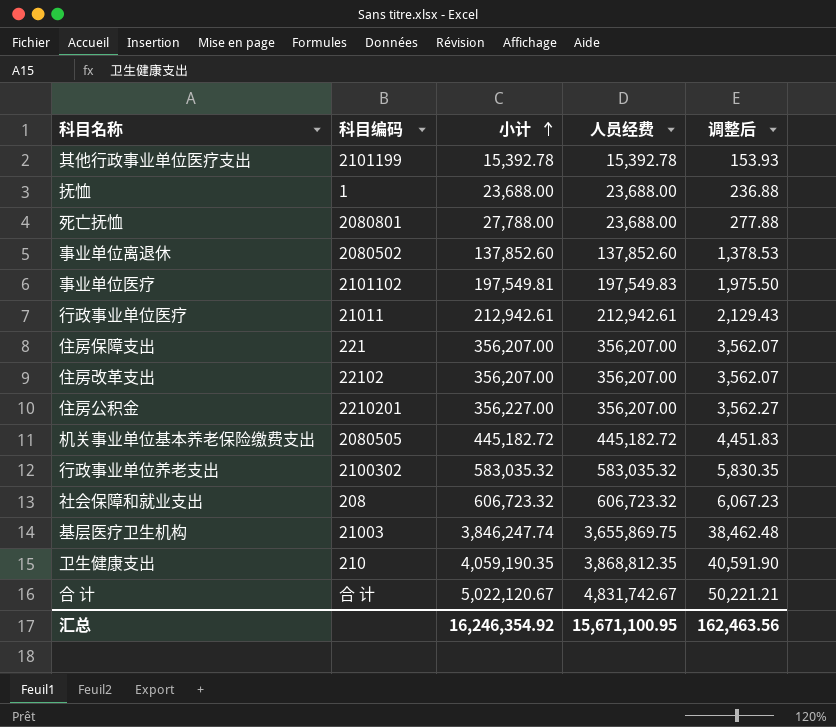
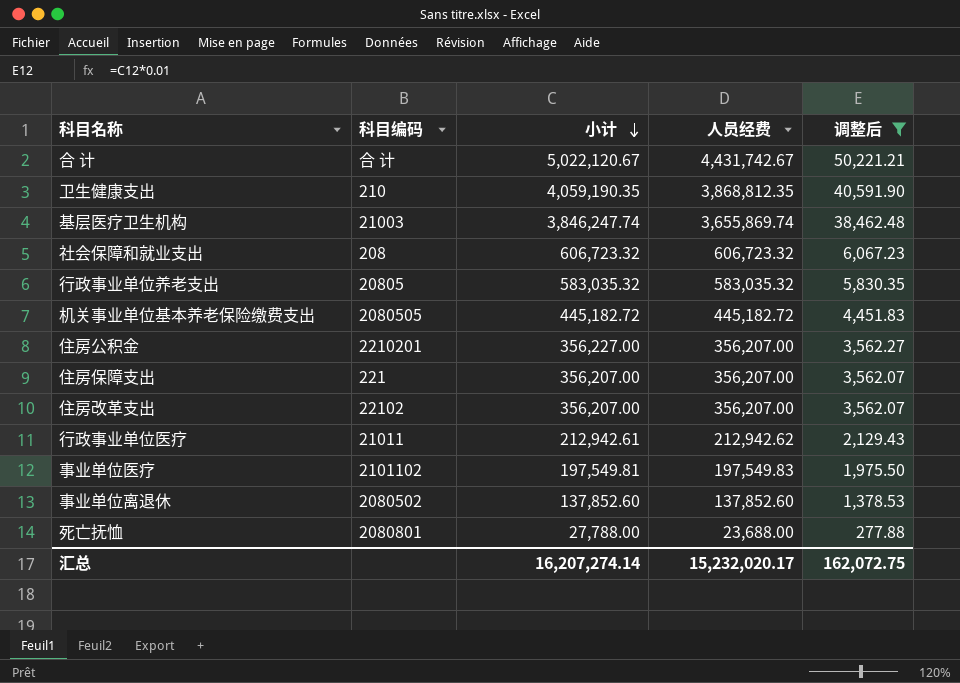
filter: none -> 调整后 >= 277.88
row order: 小计 ascending -> 小计 descending
合 计 | 人员经费: 4,831,742.67 -> 4,431,742.67
基层医疗卫生机构 | 人员经费: 3,655,869.75 -> 3,655,869.74
行政事业单位养老支出 | 科目编码: 2100302 -> 20805
行政事业单位医疗 | 人员经费: 212,942.61 -> 212,942.62
汇总 | 小计: 16,246,354.92 -> 16,207,274.14
汇总 | 人员经费: 15,671,100.95 -> 15,232,020.17
汇总 | 调整后: 162,463.56 -> 162,072.75

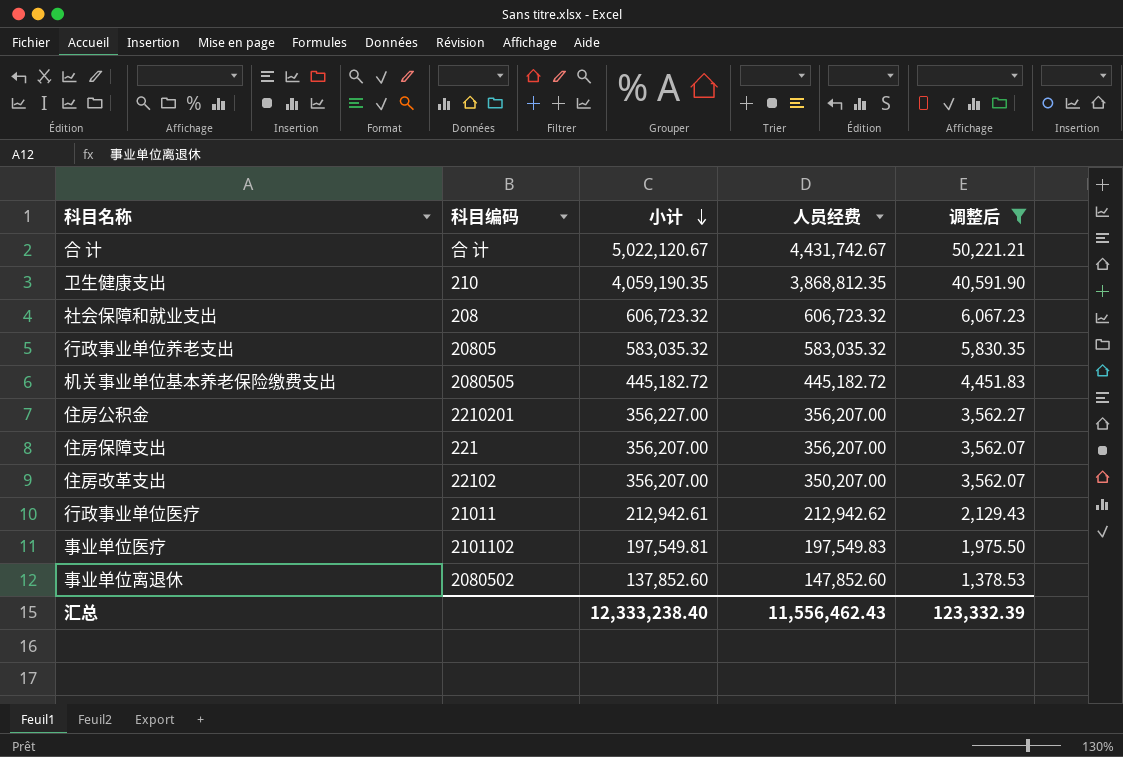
row 基层医疗卫生机构: 21003 | 3,846,247.74 | 3,655,869.74 | 38,462.48 -> none
row 死亡抚恤: 2080801 | 27,788.00 | 23,688.00 | 277.88 -> none
住房改革支出 | 人员经费: 356,207.00 -> 350,207.00
事业单位离退休 | 人员经费: 137,852.60 -> 147,852.60
汇总 | 小计: 16,207,274.14 -> 12,333,238.40
汇总 | 人员经费: 15,232,020.17 -> 11,556,462.43
汇总 | 调整后: 162,072.75 -> 123,332.39

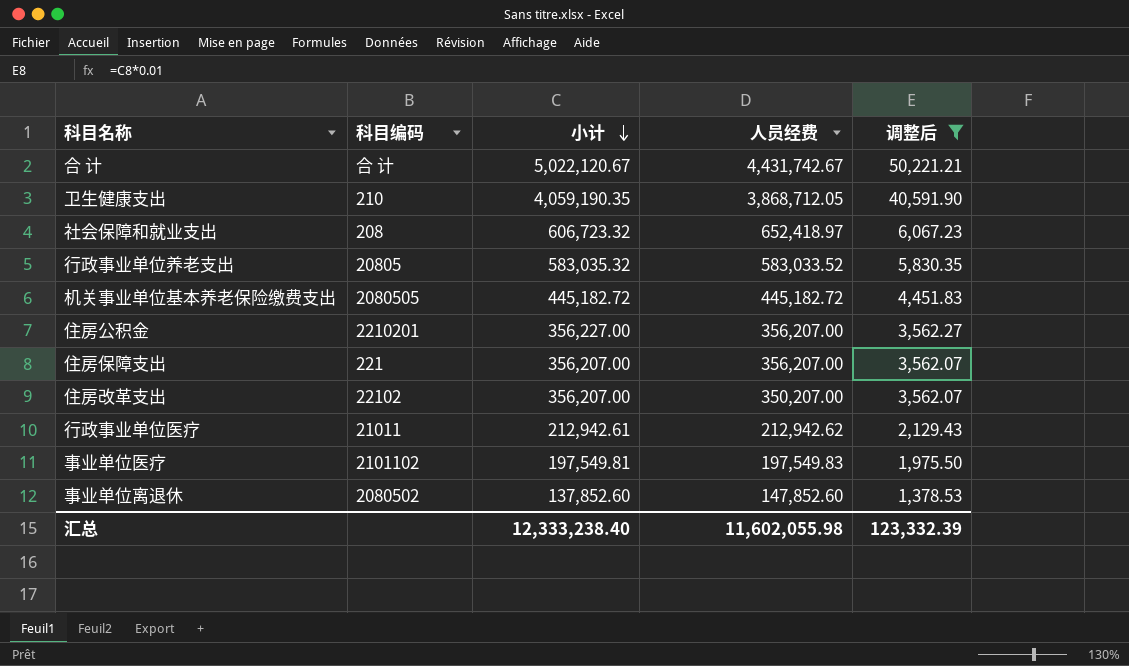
卫生健康支出 | 人员经费: 3,868,812.35 -> 3,868,712.05
社会保障和就业支出 | 人员经费: 606,723.32 -> 652,418.97
行政事业单位养老支出 | 人员经费: 583,035.32 -> 583,033.52
汇总 | 人员经费: 11,556,462.43 -> 11,602,055.98

